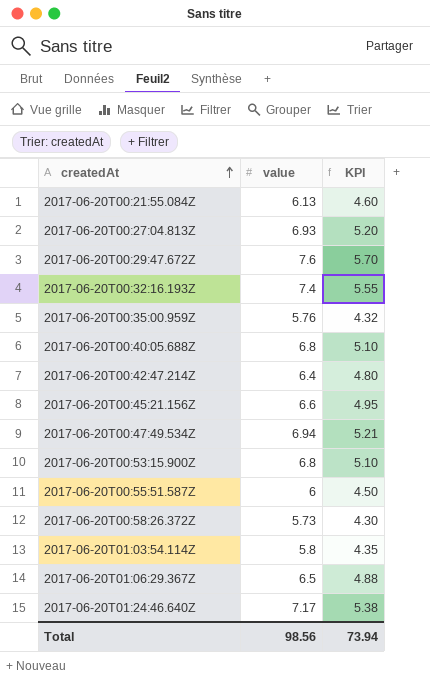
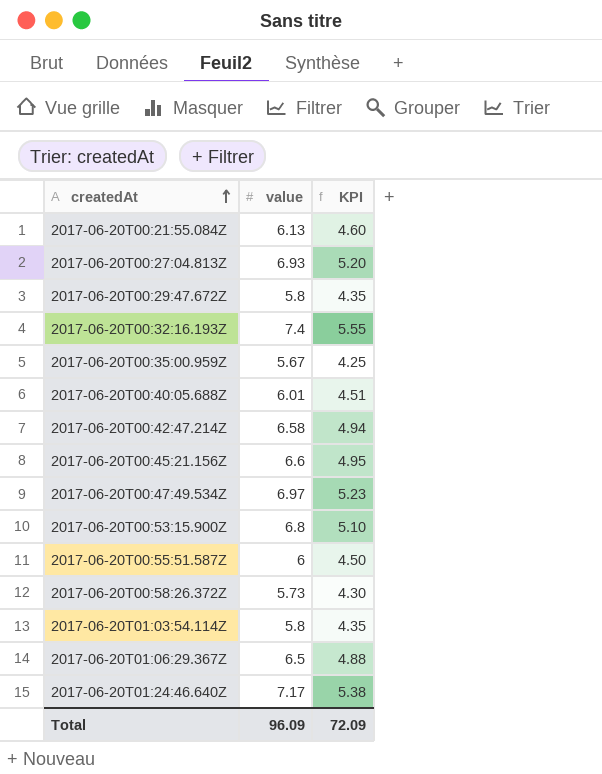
2017-06-20T00:29:47.672Z | value: 7.6 -> 5.8
2017-06-20T00:29:47.672Z | KPI: 5.70 -> 4.35
2017-06-20T00:35:00.959Z | value: 5.76 -> 5.67
2017-06-20T00:35:00.959Z | KPI: 4.32 -> 4.25
2017-06-20T00:40:05.688Z | value: 6.8 -> 6.01
2017-06-20T00:40:05.688Z | KPI: 5.10 -> 4.51
2017-06-20T00:42:47.214Z | value: 6.4 -> 6.58
2017-06-20T00:42:47.214Z | KPI: 4.80 -> 4.94
2017-06-20T00:47:49.534Z | value: 6.94 -> 6.97
2017-06-20T00:47:49.534Z | KPI: 5.21 -> 5.23
Total | value: 98.56 -> 96.09
Total | KPI: 73.94 -> 72.09

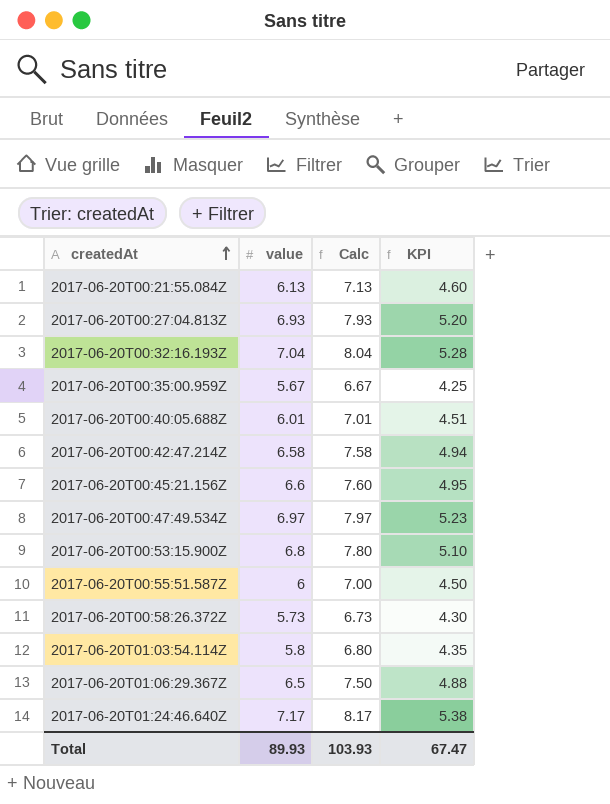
column Calc | formula: none -> [value] + 1
row 2017-06-20T00:29:47.672Z: 5.8 | 4.35 -> none
2017-06-20T00:32:16.193Z | value: 7.4 -> 7.04
2017-06-20T00:32:16.193Z | KPI: 5.55 -> 5.28
Total | value: 96.09 -> 89.93
Total | KPI: 72.09 -> 67.47

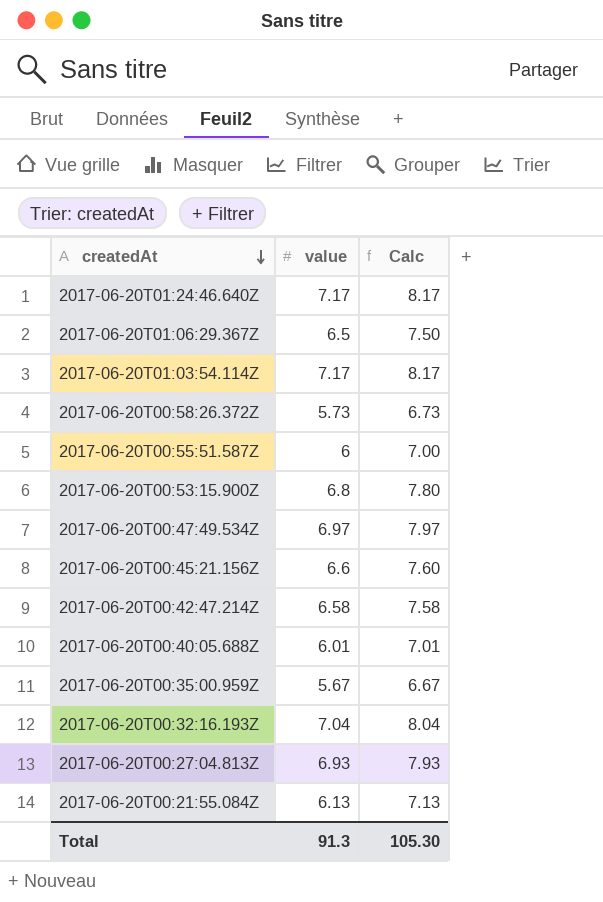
row order: createdAt ascending -> createdAt descending
column KPI | formula: [value] * 0.75 -> none
2017-06-20T01:03:54.114Z | value: 5.8 -> 7.17
2017-06-20T01:03:54.114Z | Calc: 6.80 -> 8.17
Total | value: 89.93 -> 91.3
Total | Calc: 103.93 -> 105.30

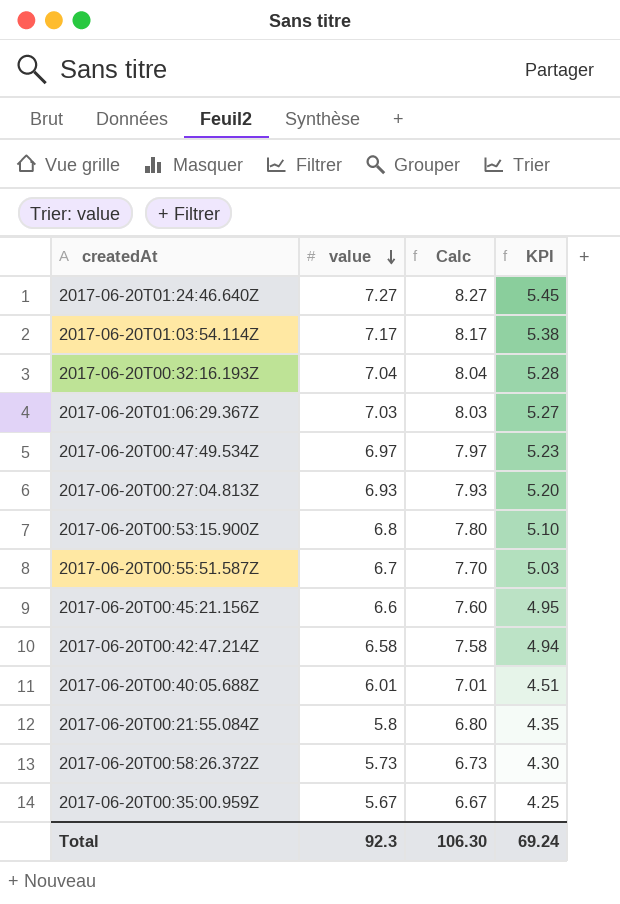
row order: createdAt descending -> value descending
column KPI | formula: none -> [value] * 0.75
2017-06-20T01:24:46.640Z | value: 7.17 -> 7.27
2017-06-20T01:24:46.640Z | Calc: 8.17 -> 8.27
2017-06-20T01:06:29.367Z | value: 6.5 -> 7.03
2017-06-20T01:06:29.367Z | Calc: 7.50 -> 8.03
2017-06-20T00:55:51.587Z | value: 6 -> 6.7
2017-06-20T00:55:51.587Z | Calc: 7.00 -> 7.70
2017-06-20T00:21:55.084Z | value: 6.13 -> 5.8
2017-06-20T00:21:55.084Z | Calc: 7.13 -> 6.80
Total | value: 91.3 -> 92.3
Total | Calc: 105.30 -> 106.30

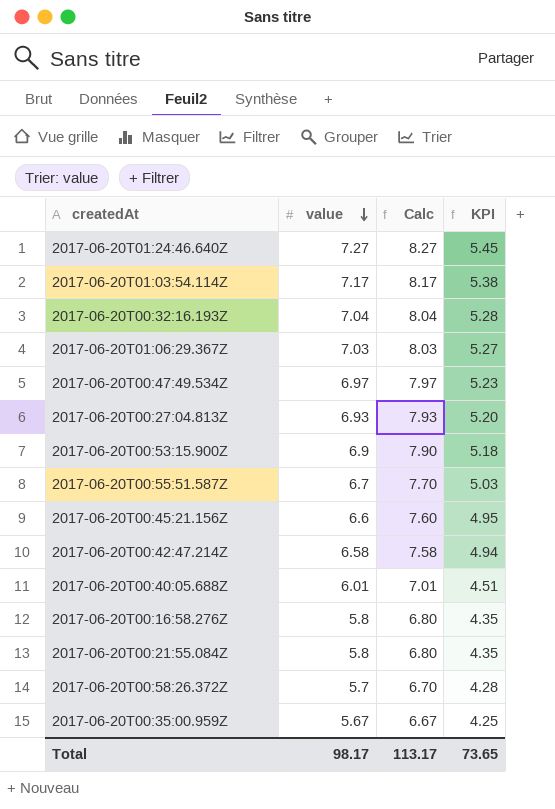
2017-06-20T00:53:15.900Z | value: 6.8 -> 6.9
2017-06-20T00:53:15.900Z | Calc: 7.80 -> 7.90
2017-06-20T00:53:15.900Z | KPI: 5.10 -> 5.18
row 2017-06-20T00:16:58.276Z: none -> 5.8 | 6.80 | 4.35
2017-06-20T00:58:26.372Z | value: 5.73 -> 5.7
2017-06-20T00:58:26.372Z | Calc: 6.73 -> 6.70
2017-06-20T00:58:26.372Z | KPI: 4.30 -> 4.28
Total | value: 92.3 -> 98.17
Total | Calc: 106.30 -> 113.17
Total | KPI: 69.24 -> 73.65

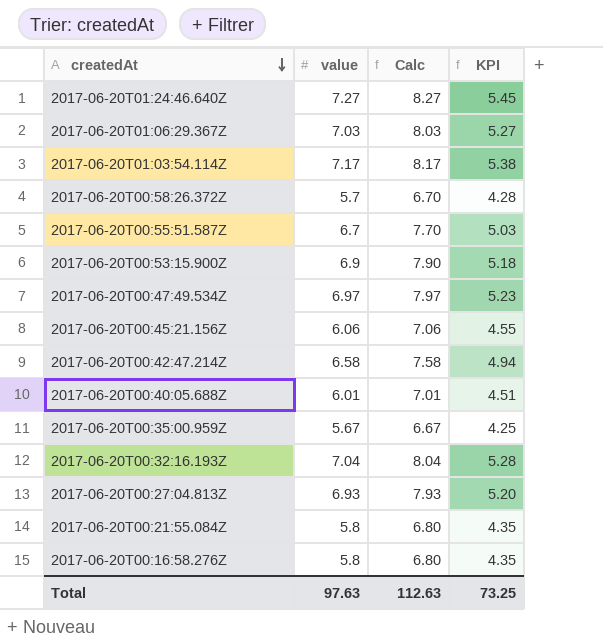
row order: value descending -> createdAt descending
2017-06-20T00:45:21.156Z | value: 6.6 -> 6.06
2017-06-20T00:45:21.156Z | Calc: 7.60 -> 7.06
2017-06-20T00:45:21.156Z | KPI: 4.95 -> 4.55
Total | value: 98.17 -> 97.63
Total | Calc: 113.17 -> 112.63
Total | KPI: 73.65 -> 73.25

